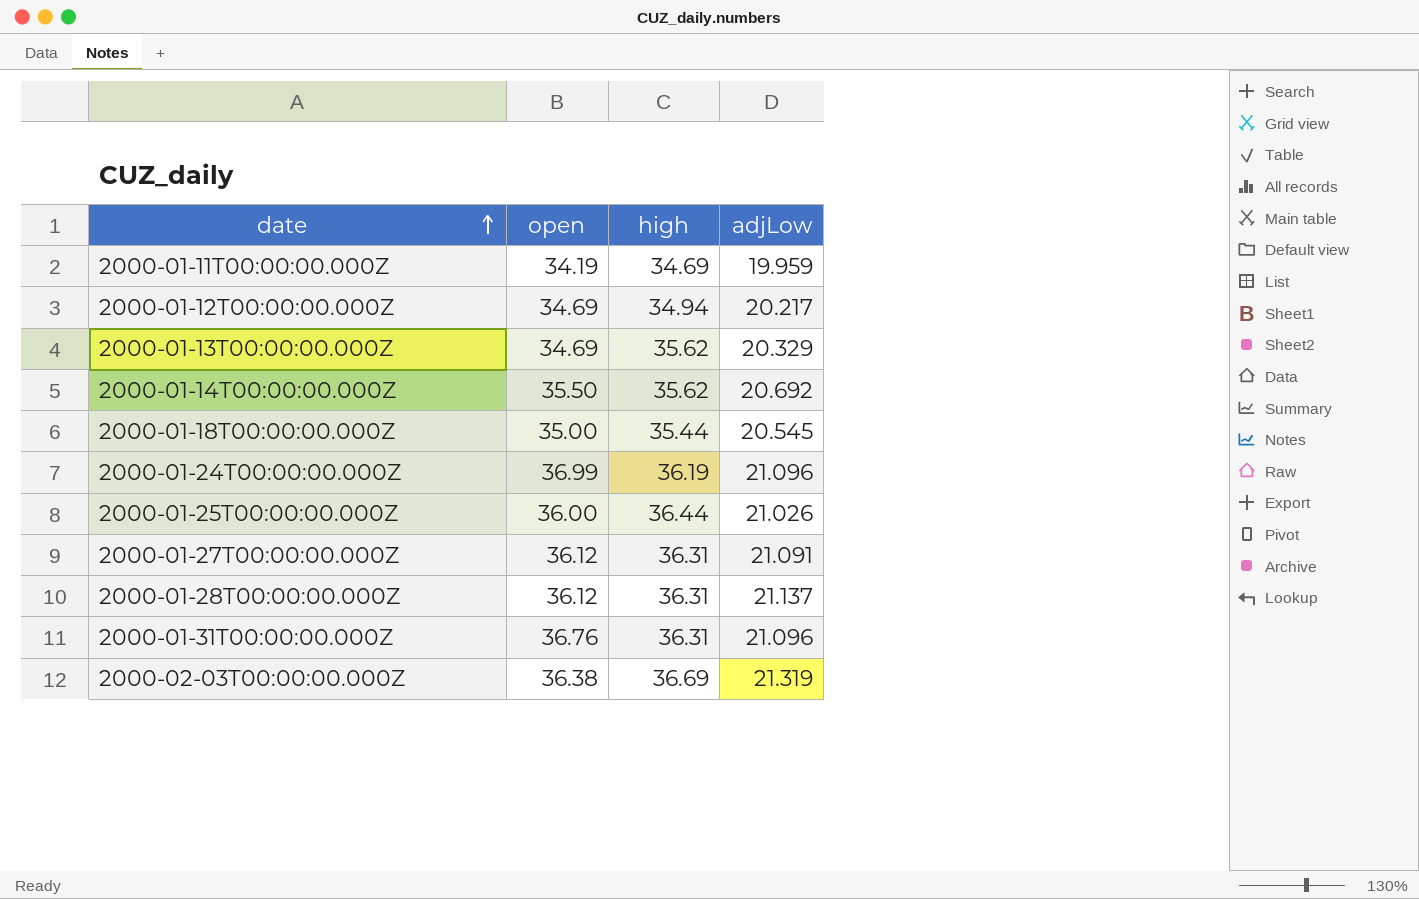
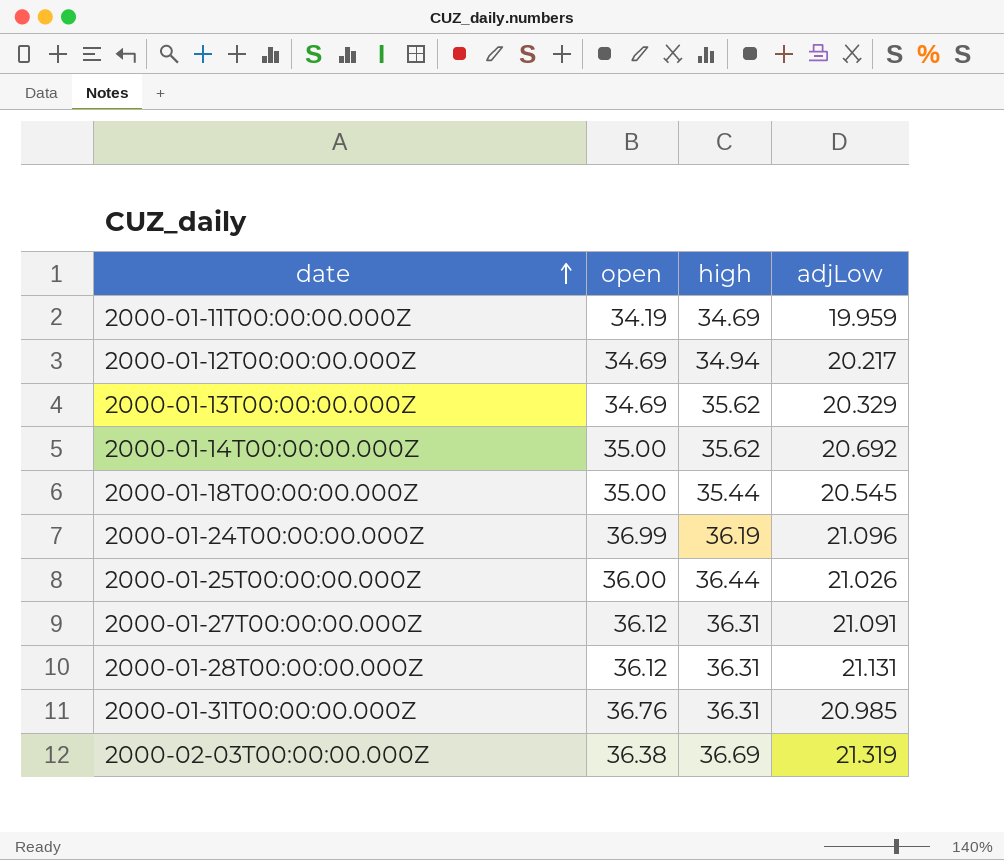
2000-01-14T00:00:00.000Z | open: 35.50 -> 35.00
2000-01-28T00:00:00.000Z | adjLow: 21.137 -> 21.131
2000-01-31T00:00:00.000Z | adjLow: 21.096 -> 20.985

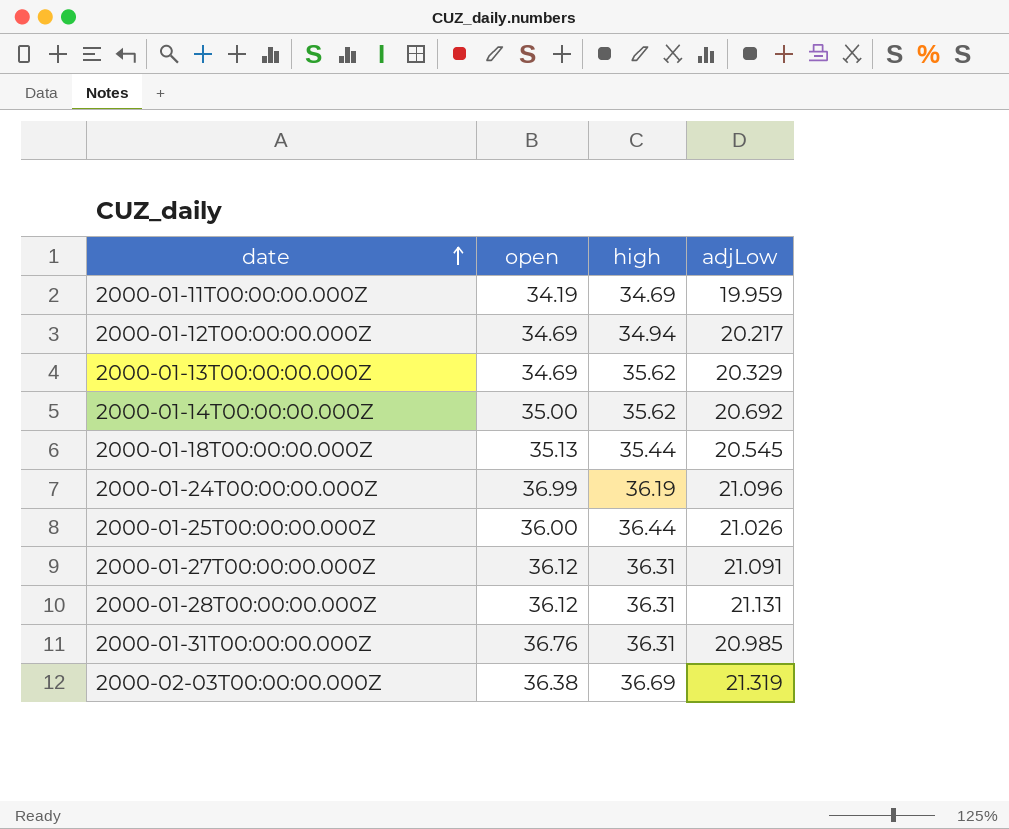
2000-01-18T00:00:00.000Z | open: 35.00 -> 35.13

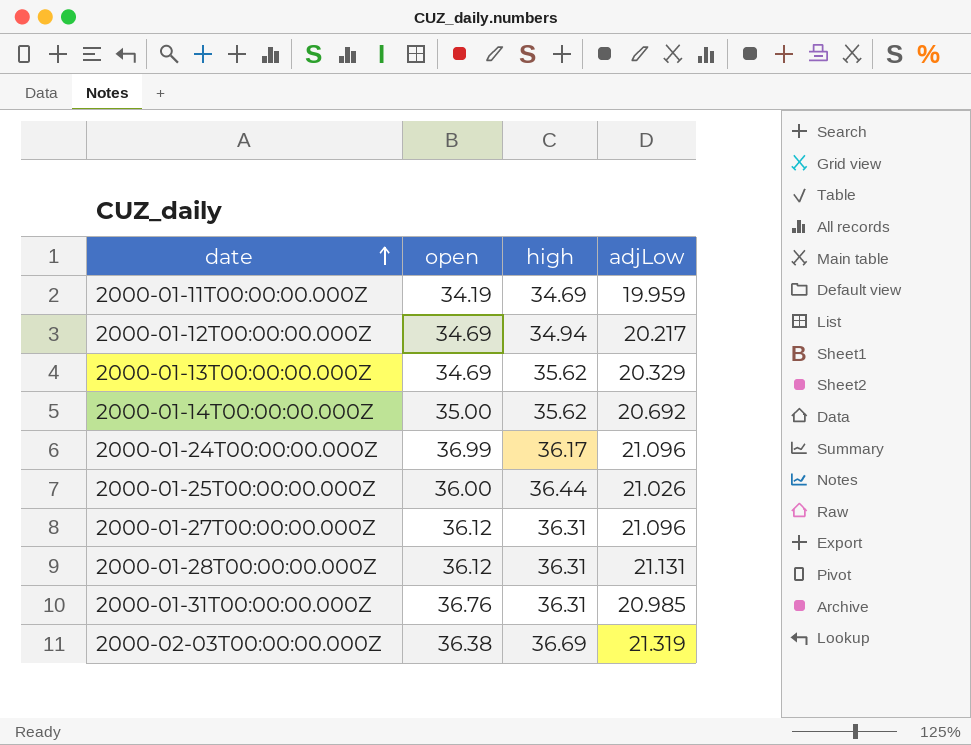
row 2000-01-18T00:00:00.000Z: 35.13 | 35.44 | 20.545 -> none
2000-01-24T00:00:00.000Z | high: 36.19 -> 36.17
2000-01-27T00:00:00.000Z | adjLow: 21.091 -> 21.096

